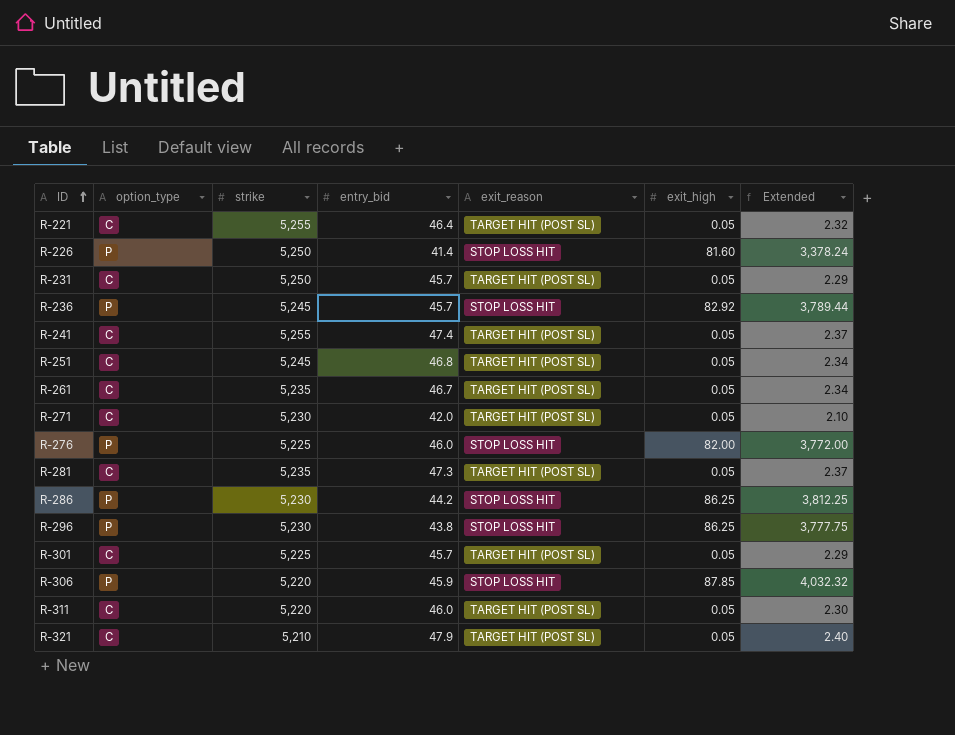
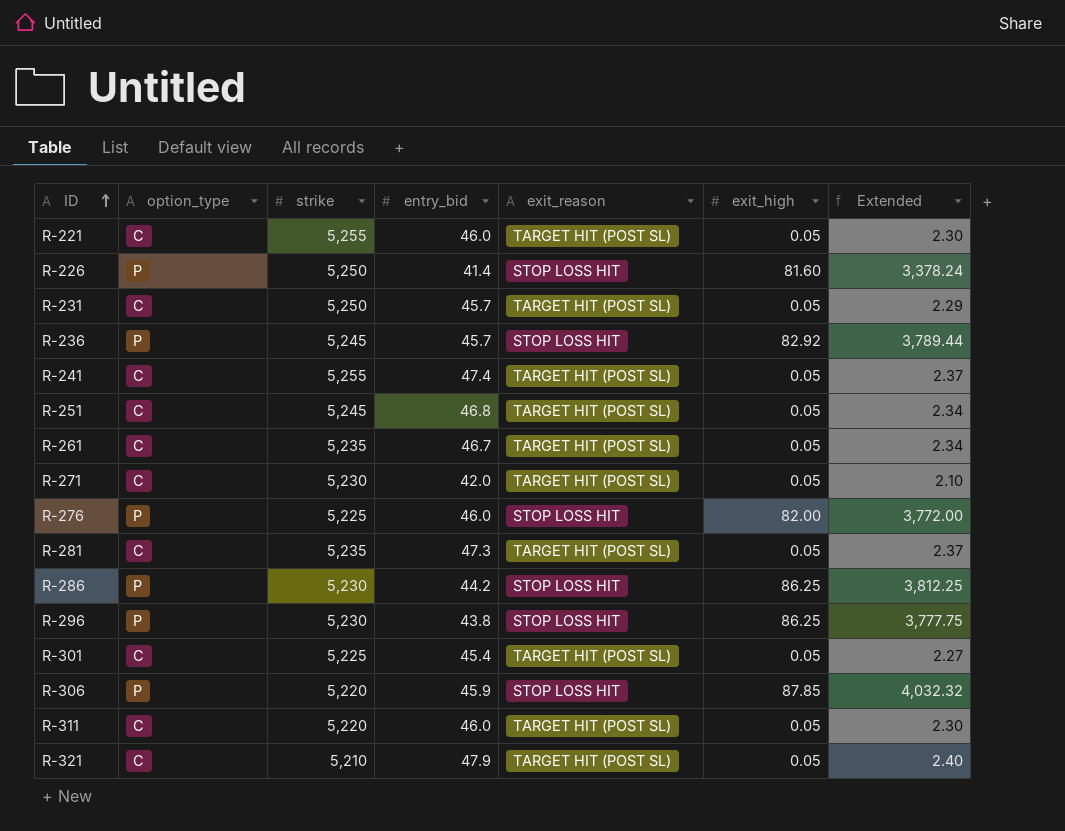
R-221 | entry_bid: 46.4 -> 46.0
R-221 | Extended: 2.32 -> 2.30
R-301 | entry_bid: 45.7 -> 45.4
R-301 | Extended: 2.29 -> 2.27

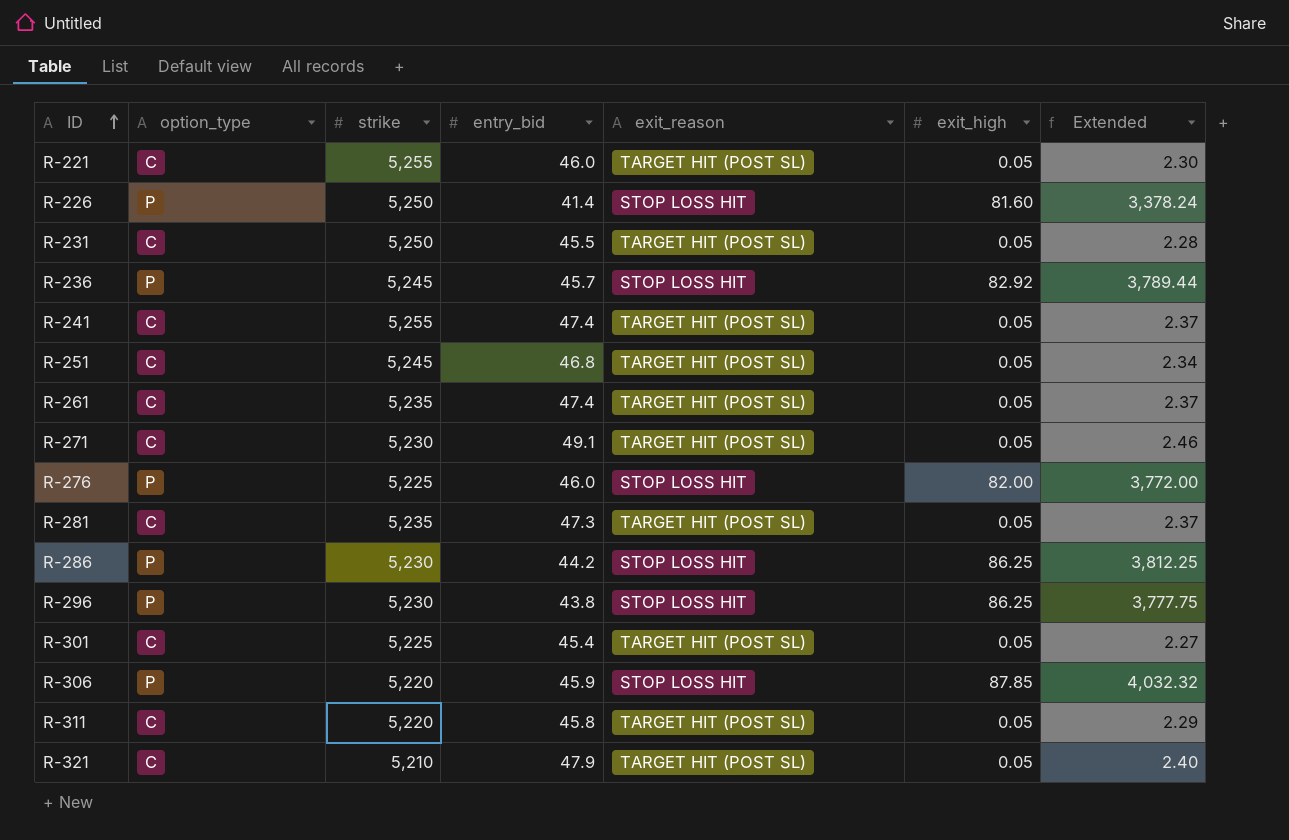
R-231 | entry_bid: 45.7 -> 45.5
R-231 | Extended: 2.29 -> 2.28
R-261 | entry_bid: 46.7 -> 47.4
R-261 | Extended: 2.34 -> 2.37
R-271 | entry_bid: 42.0 -> 49.1
R-271 | Extended: 2.10 -> 2.46
R-311 | entry_bid: 46.0 -> 45.8
R-311 | Extended: 2.30 -> 2.29

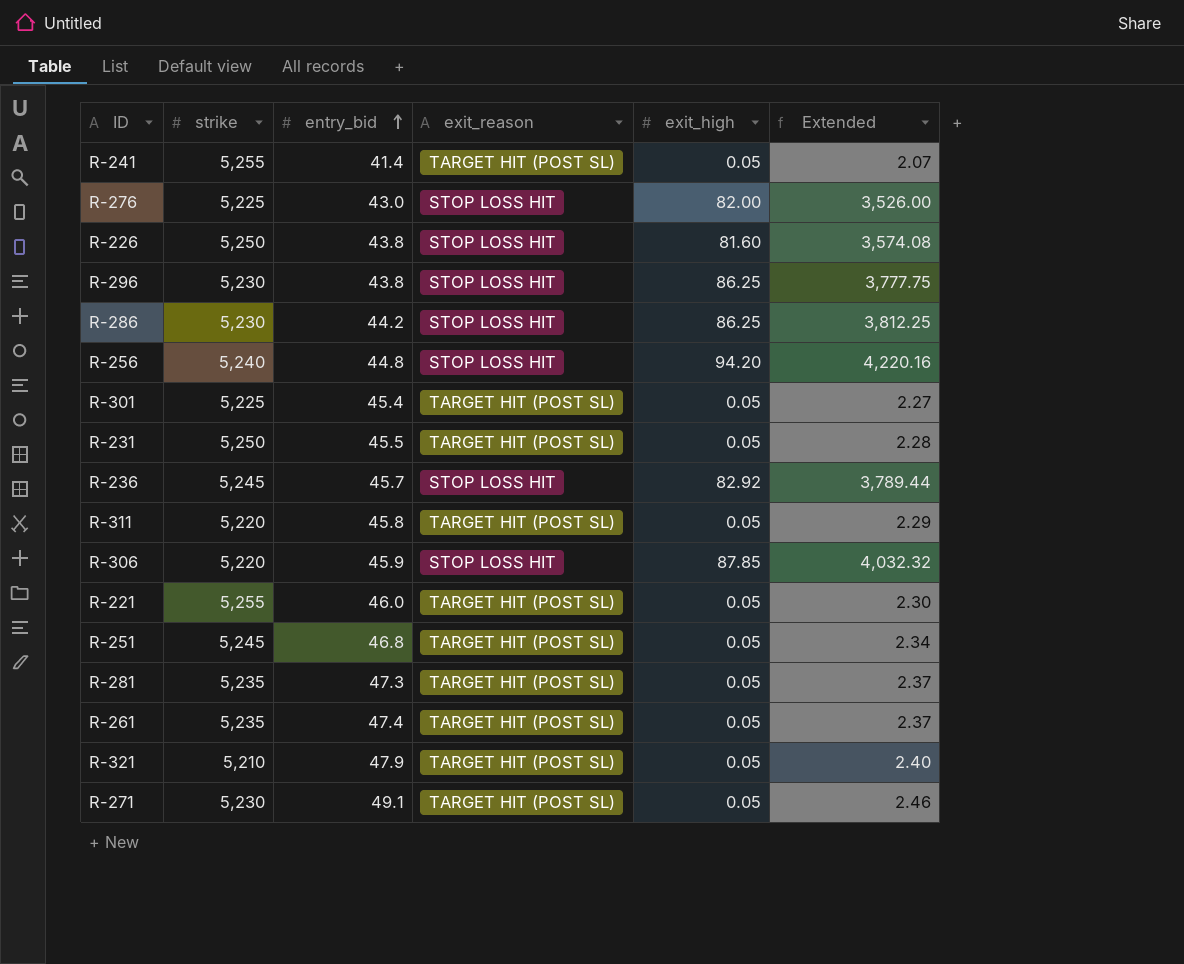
row order: ID ascending -> entry_bid ascending
column option_type | position: 2 -> none
R-241 | entry_bid: 47.4 -> 41.4
R-241 | Extended: 2.37 -> 2.07
R-276 | entry_bid: 46.0 -> 43.0
R-276 | Extended: 3,772.00 -> 3,526.00
R-226 | entry_bid: 41.4 -> 43.8
R-226 | Extended: 3,378.24 -> 3,574.08
row R-256: none -> 5,240 | 44.8 | STOP LOSS HIT | 94.20 | 4,220.16

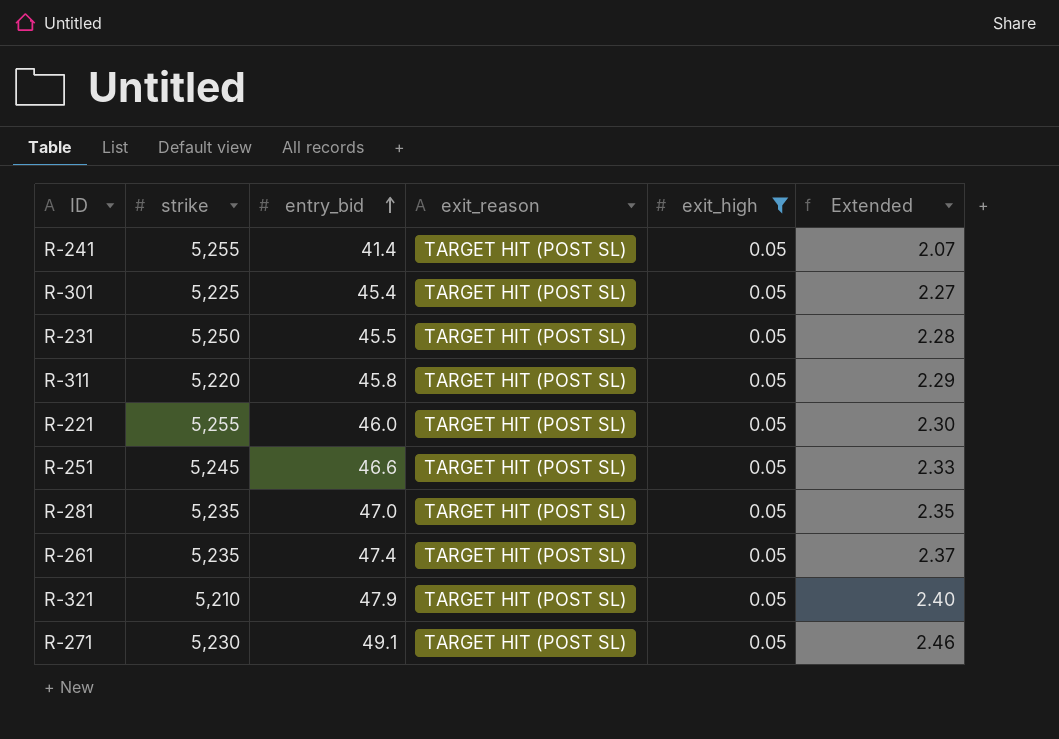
filter: none -> exit_high = 0.05
R-251 | entry_bid: 46.8 -> 46.6
R-251 | Extended: 2.34 -> 2.33
R-281 | entry_bid: 47.3 -> 47.0
R-281 | Extended: 2.37 -> 2.35

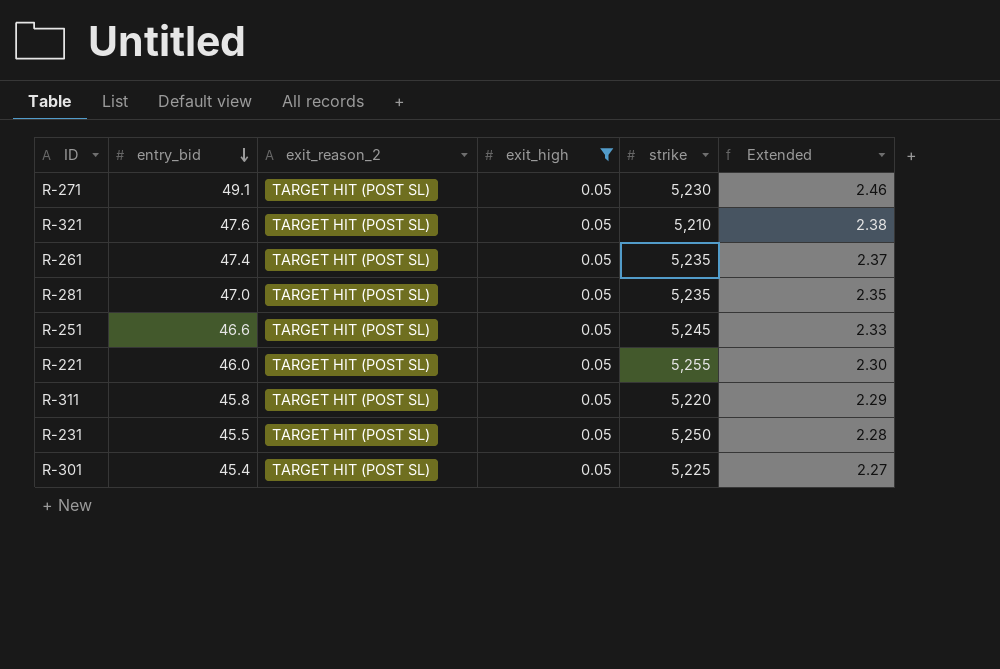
row order: entry_bid ascending -> entry_bid descending
column name: exit_reason -> exit_reason_2
column strike | position: 2 -> 5
row R-241: 5,255 | 41.4 | TARGET HIT (POST SL) | 0.05 | 2.07 -> none
R-321 | entry_bid: 47.9 -> 47.6
R-321 | Extended: 2.40 -> 2.38

